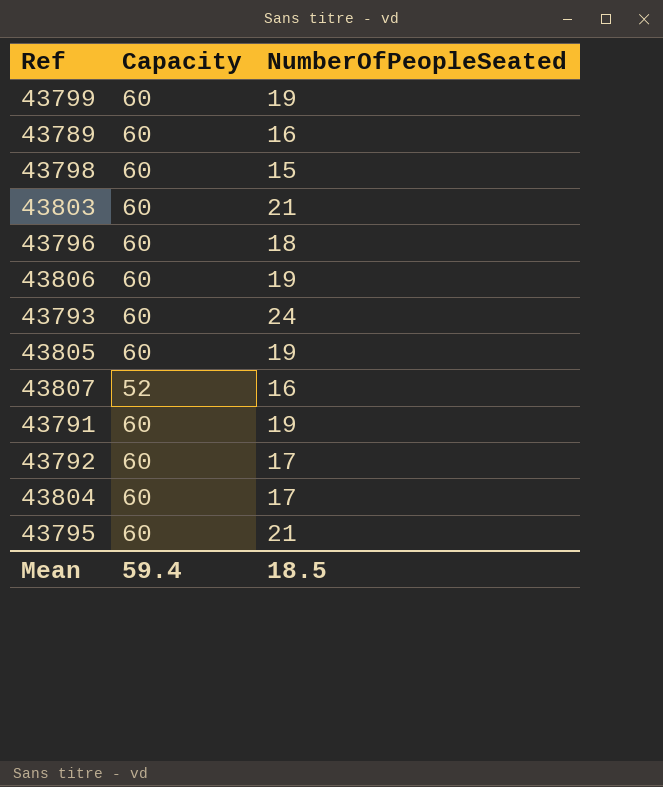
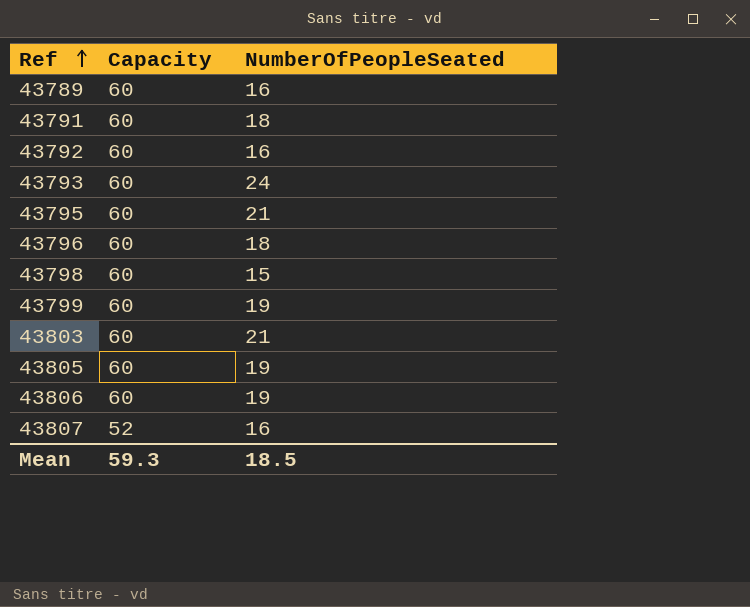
row order: none -> Ref ascending
row 43804: 60 | 17 -> none
43791 | NumberOfPeopleSeated: 19 -> 18
43792 | NumberOfPeopleSeated: 17 -> 16
Mean | Capacity: 59.4 -> 59.3

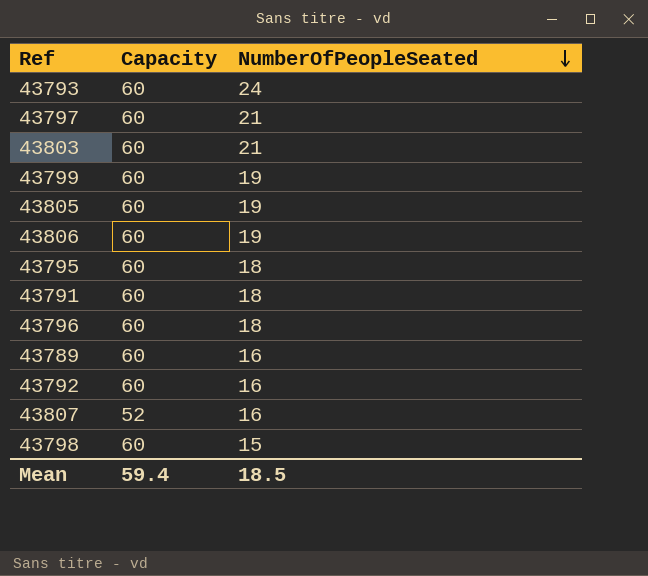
row order: Ref ascending -> NumberOfPeopleSeated descending
row 43797: none -> 60 | 21
43795 | NumberOfPeopleSeated: 21 -> 18
Mean | Capacity: 59.3 -> 59.4

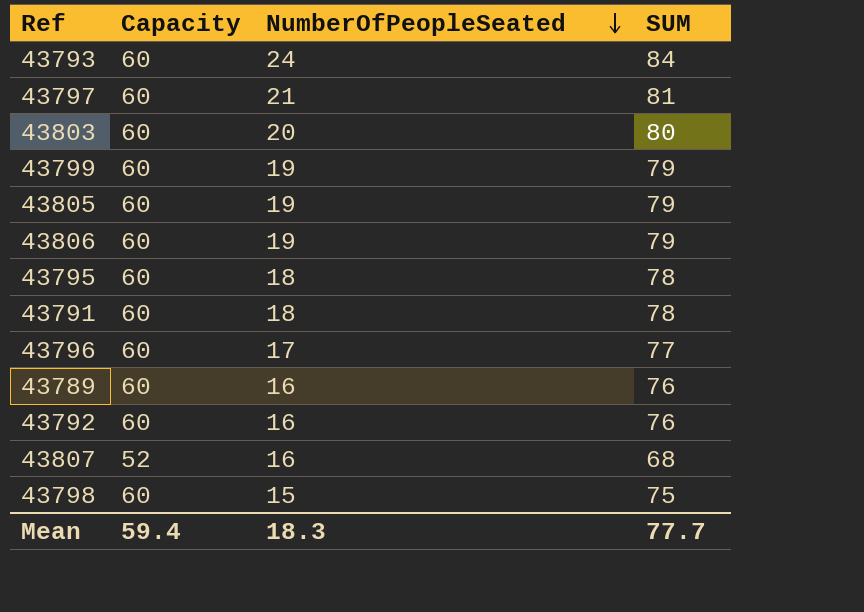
column SUM | formula: none -> [Capacity] + [NumberOfPeopleSeated]
43803 | NumberOfPeopleSeated: 21 -> 20
43796 | NumberOfPeopleSeated: 18 -> 17
Mean | NumberOfPeopleSeated: 18.5 -> 18.3

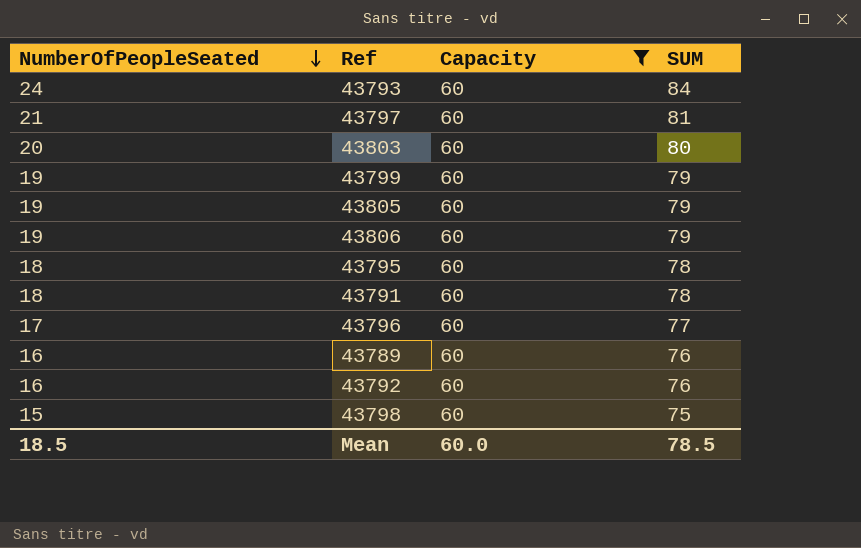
filter: none -> Capacity = 60
column NumberOfPeopleSeated | position: 3 -> 1
Mean | NumberOfPeopleSeated: 18.3 -> 18.5
Mean | Capacity: 59.4 -> 60.0
Mean | SUM: 77.7 -> 78.5

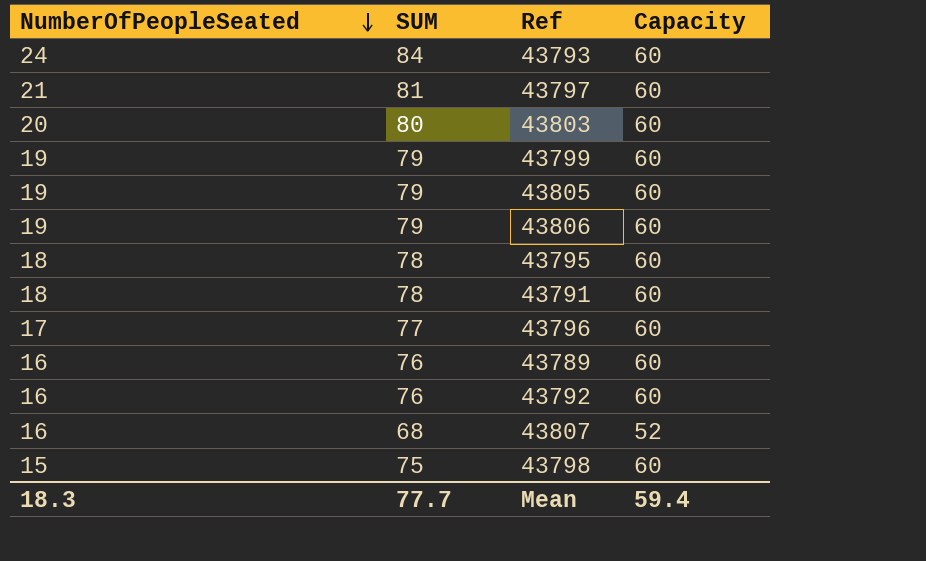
filter: Capacity = 60 -> none
column SUM | position: 4 -> 2
Mean | NumberOfPeopleSeated: 18.5 -> 18.3
Mean | SUM: 78.5 -> 77.7
Mean | Capacity: 60.0 -> 59.4

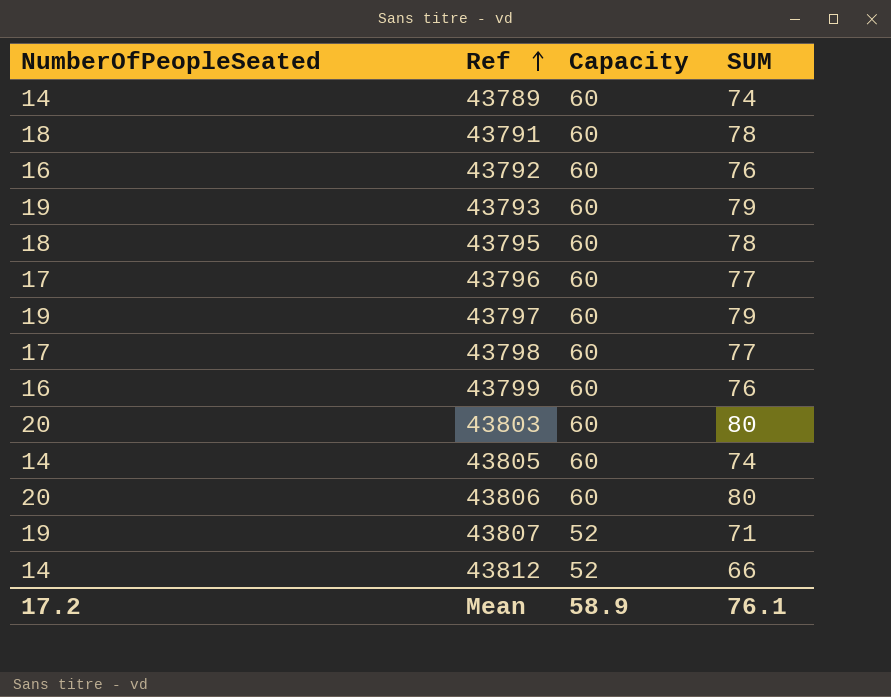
row order: NumberOfPeopleSeated descending -> Ref ascending
column SUM | position: 2 -> 4
43789 | NumberOfPeopleSeated: 16 -> 14
43789 | SUM: 76 -> 74
43793 | NumberOfPeopleSeated: 24 -> 19
43793 | SUM: 84 -> 79
43797 | NumberOfPeopleSeated: 21 -> 19
43797 | SUM: 81 -> 79
43798 | NumberOfPeopleSeated: 15 -> 17
43798 | SUM: 75 -> 77
43799 | NumberOfPeopleSeated: 19 -> 16
43799 | SUM: 79 -> 76
43805 | NumberOfPeopleSeated: 19 -> 14
43805 | SUM: 79 -> 74
43806 | NumberOfPeopleSeated: 19 -> 20
43806 | SUM: 79 -> 80
43807 | NumberOfPeopleSeated: 16 -> 19
43807 | SUM: 68 -> 71
row 43812: none -> 14 | 52 | 66
Mean | NumberOfPeopleSeated: 18.3 -> 17.2
Mean | Capacity: 59.4 -> 58.9
Mean | SUM: 77.7 -> 76.1

